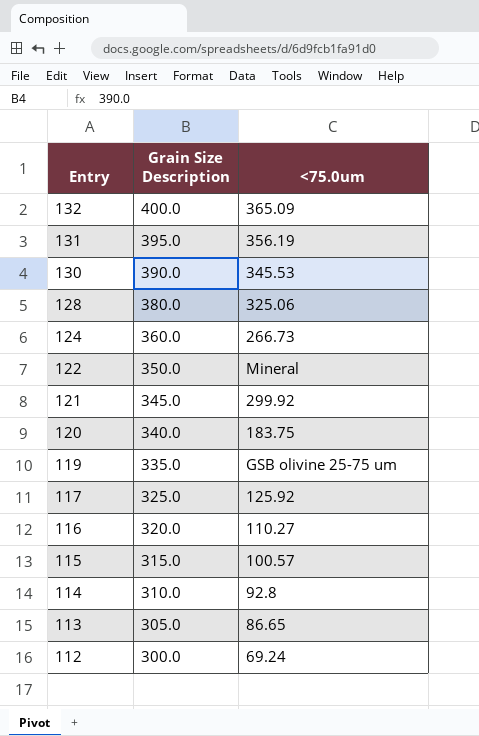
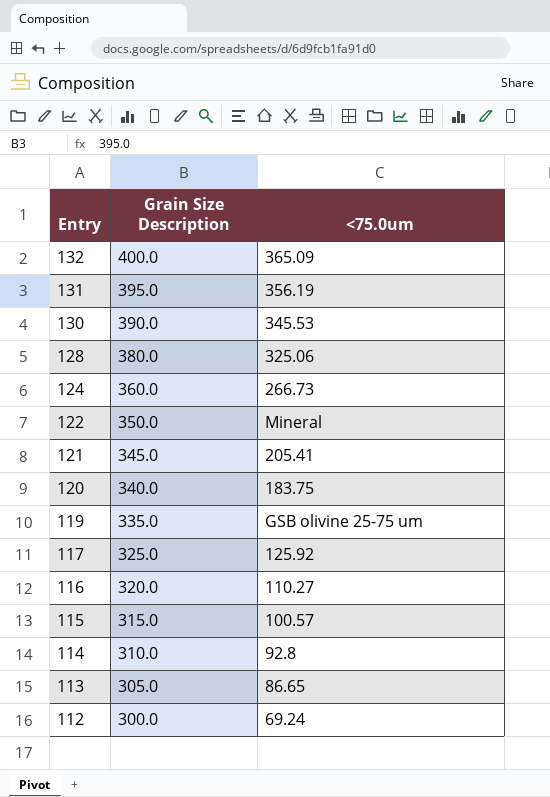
121 | <75.0um: 299.92 -> 205.41

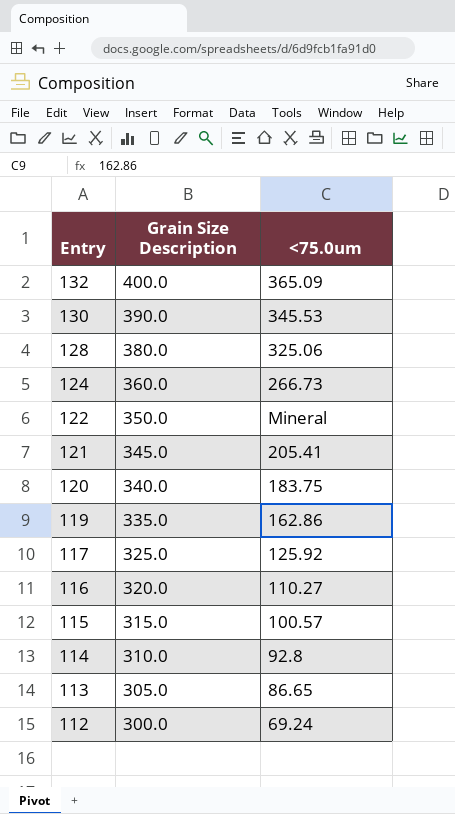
row 131: 395.0 | 356.19 -> none
119 | <75.0um: GSB olivine 25-75 um -> 162.86

